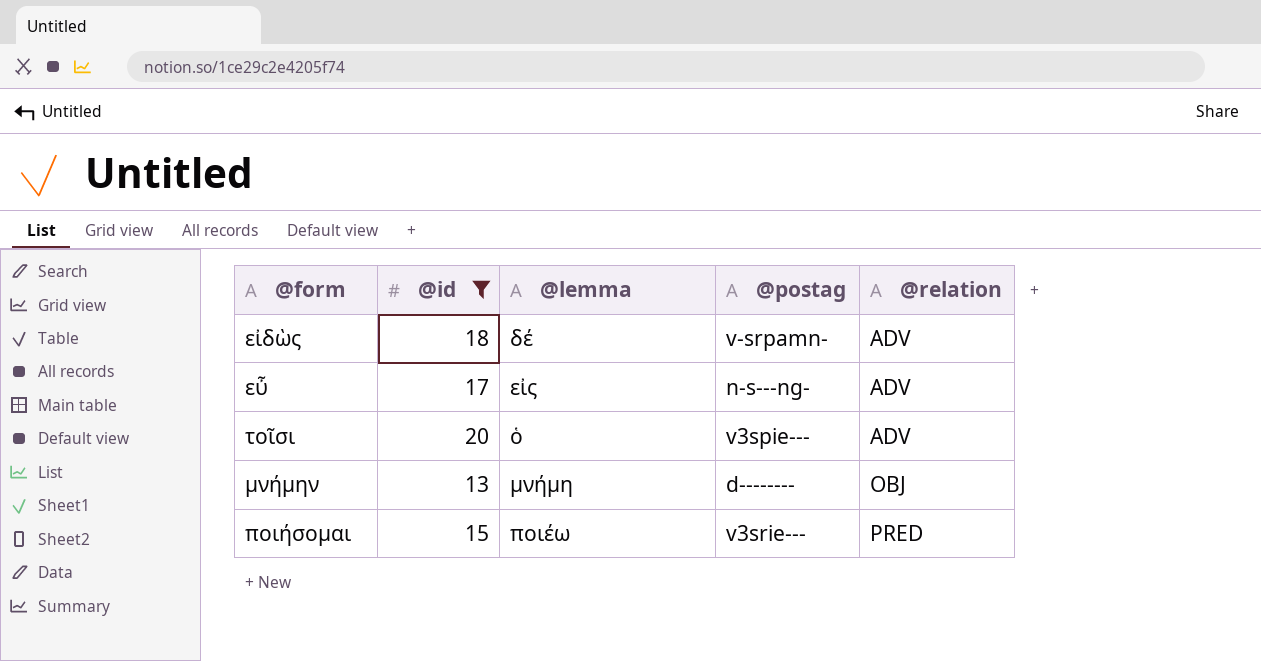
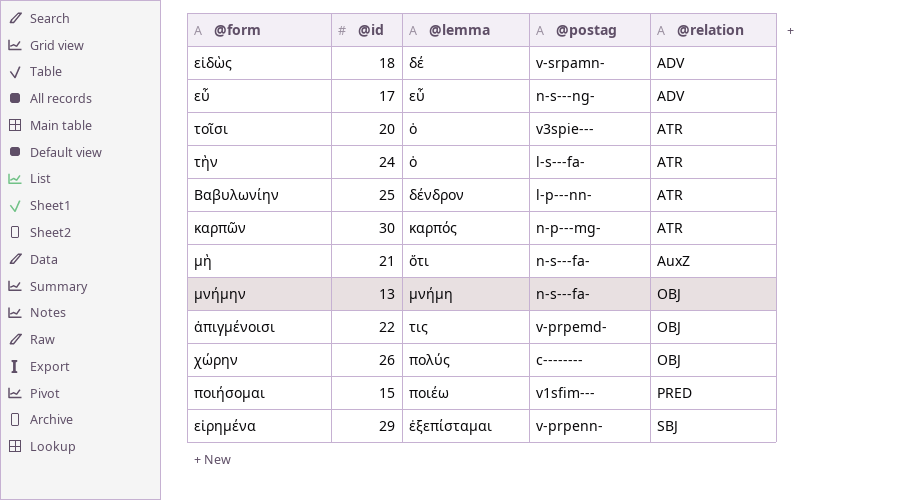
filter: @id <= 20 -> none
εὖ | @lemma: εἰς -> εὖ
τοῖσι | @relation: ADV -> ATR
μνήμην | @postag: d-------- -> n-s---fa-
ποιήσομαι | @postag: v3srie--- -> v1sfim---

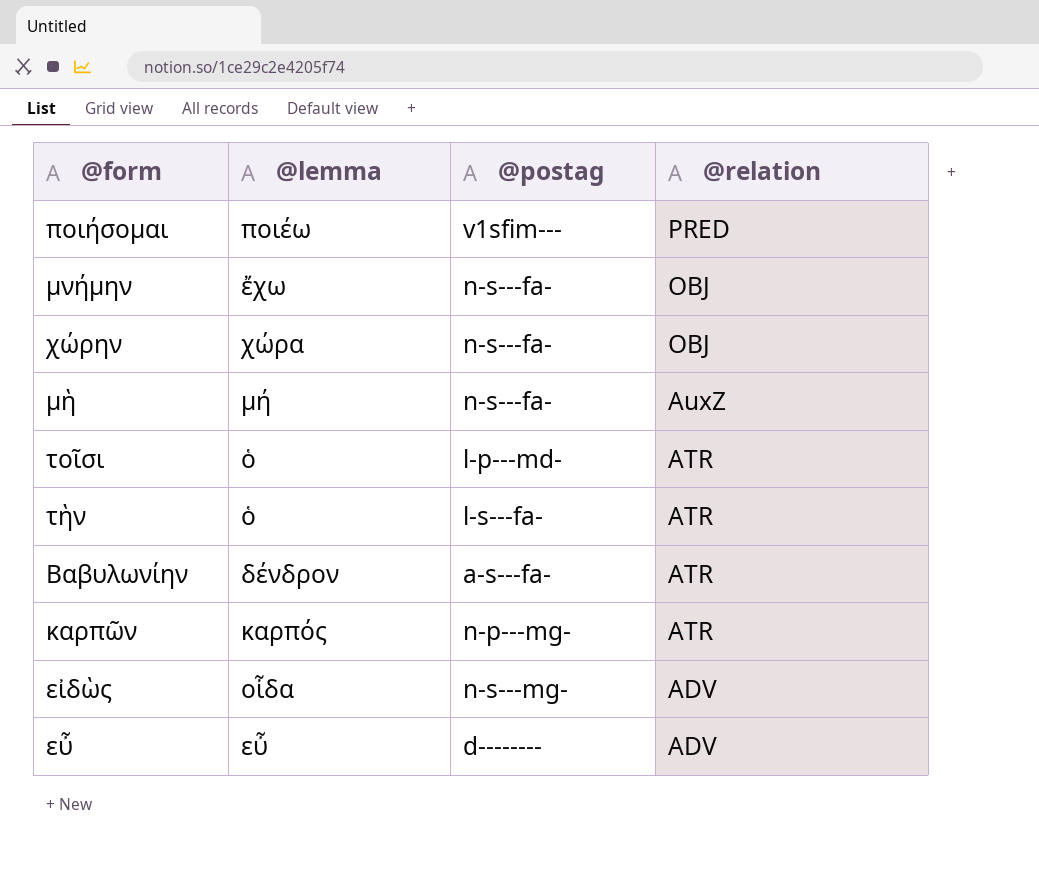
row order: @relation ascending -> @relation descending
column @id | position: 2 -> none
row ἀπιγμένοισι: 22 | τις | v-prpemd- | OBJ -> none
row εἰρημένα: 29 | ἐξεπίσταμαι | v-prpenn- | SBJ -> none
μνήμην | @lemma: μνήμη -> ἔχω
χώρην | @lemma: πολύς -> χώρα
χώρην | @postag: c-------- -> n-s---fa-
μὴ | @lemma: ὅτι -> μή
τοῖσι | @postag: v3spie--- -> l-p---md-
Βαβυλωνίην | @postag: l-p---nn- -> a-s---fa-
εἰδὼς | @lemma: δέ -> οἶδα
εἰδὼς | @postag: v-srpamn- -> n-s---mg-
εὖ | @postag: n-s---ng- -> d--------

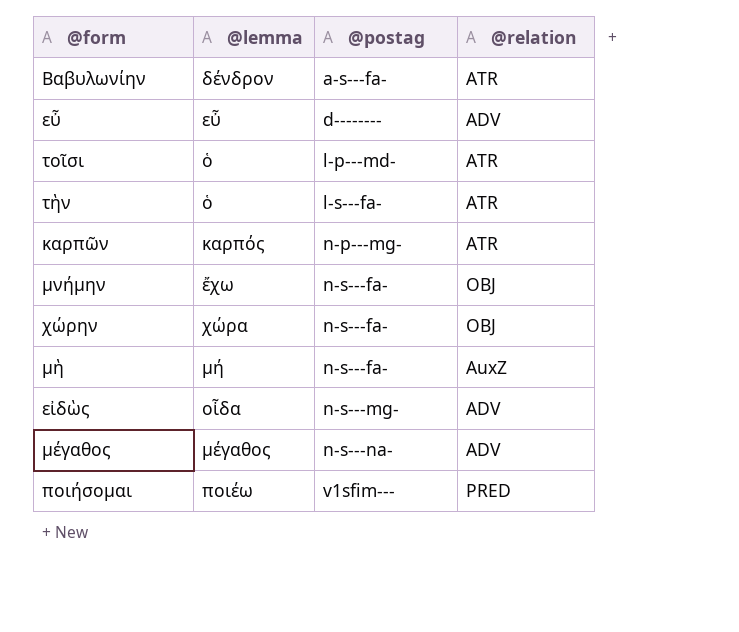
row order: @relation descending -> @postag ascending
row μέγαθος: none -> μέγαθος | n-s---na- | ADV

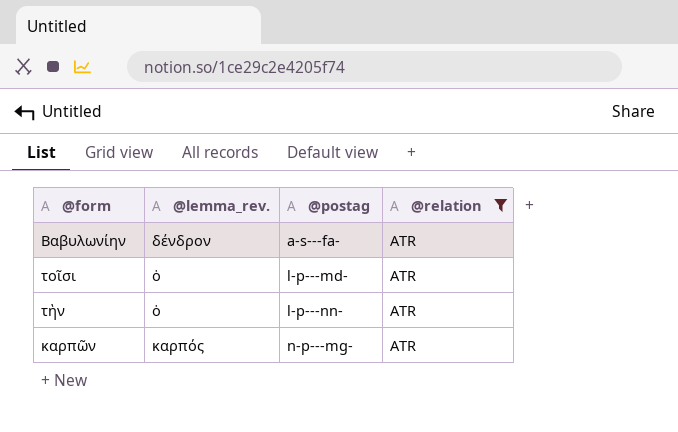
filter: none -> @relation = ATR
column name: @lemma -> @lemma_rev.
τὴν | @postag: l-s---fa- -> l-p---nn-

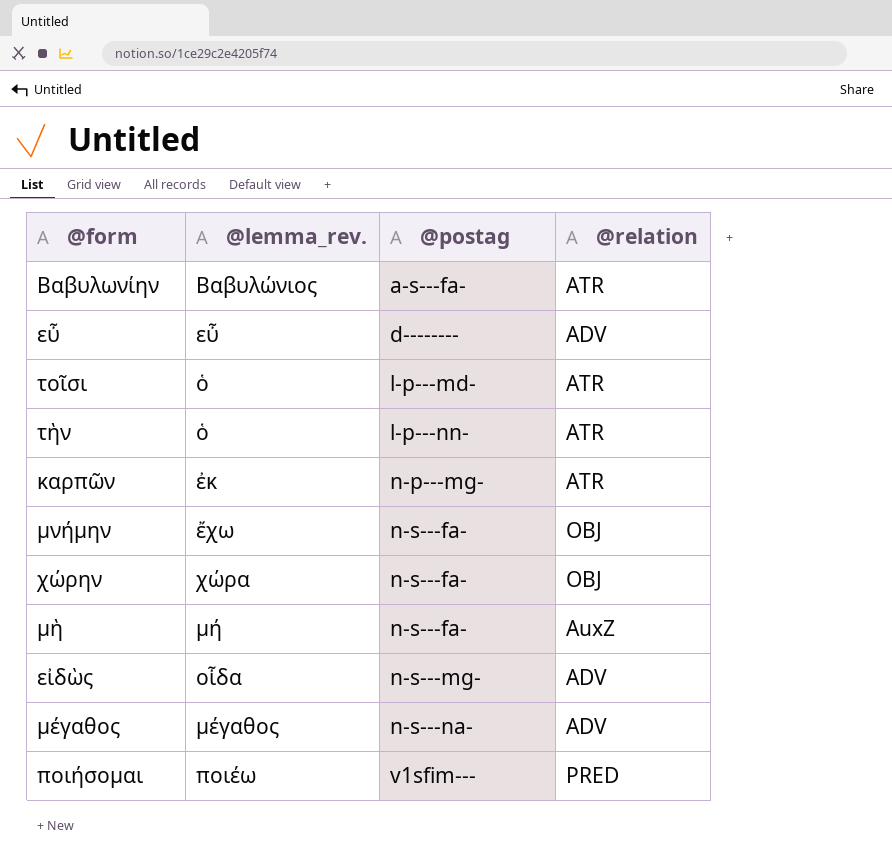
filter: @relation = ATR -> none
Βαβυλωνίην | @lemma_rev.: δένδρον -> Βαβυλώνιος
καρπῶν | @lemma_rev.: καρπός -> ἐκ

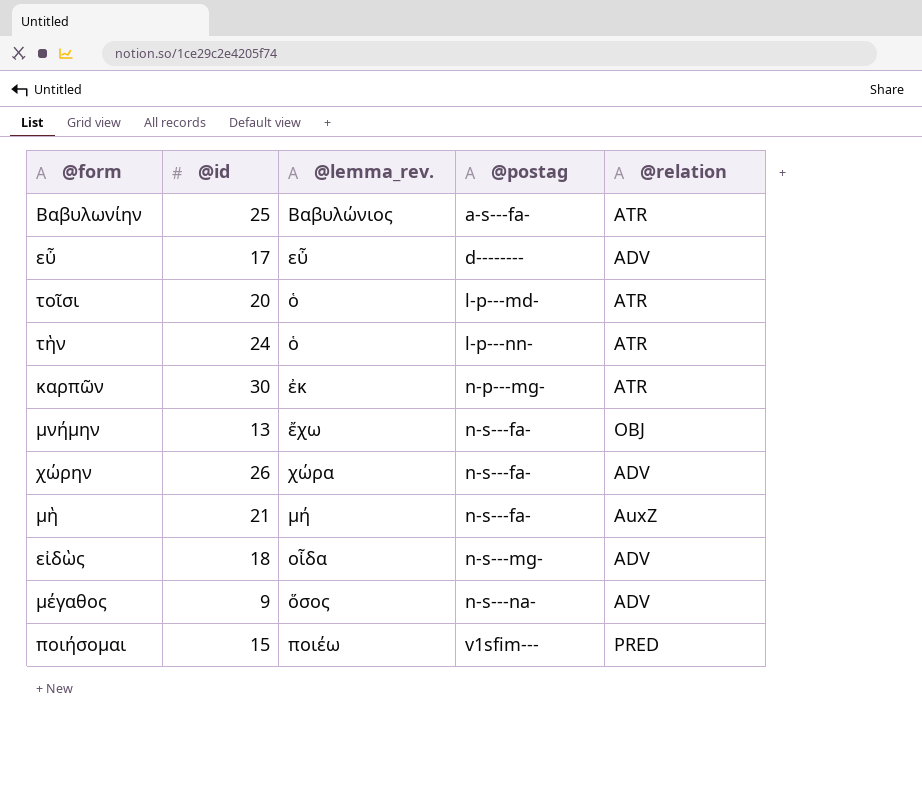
column @id | position: none -> 2
χώρην | @relation: OBJ -> ADV
μέγαθος | @lemma_rev.: μέγαθος -> ὅσος

